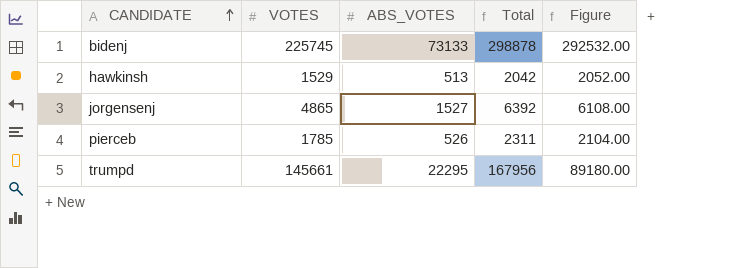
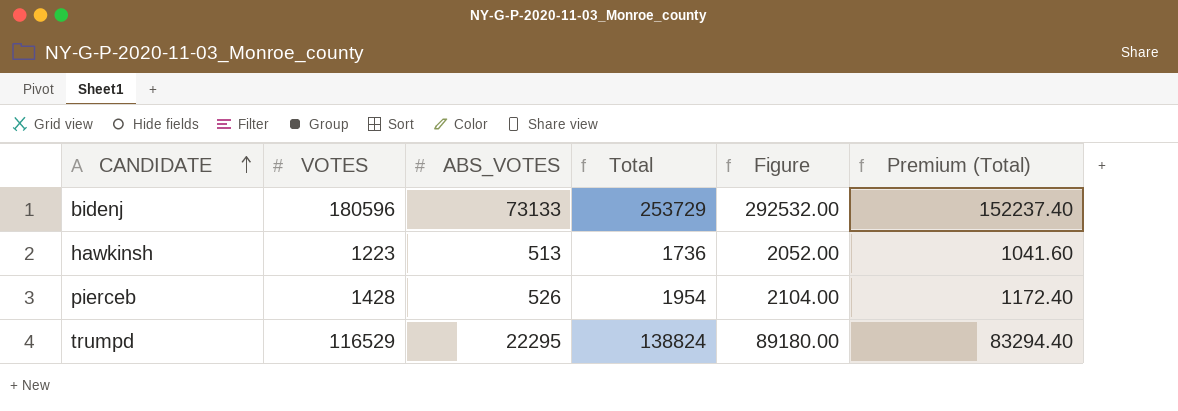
column Premium (Total) | formula: none -> [Total] * 0.6
row jorgensenj: 4865 | 1527 | 6392 | 6108.00 -> none
bidenj | VOTES: 225745 -> 180596
bidenj | Total: 298878 -> 253729
hawkinsh | VOTES: 1529 -> 1223
hawkinsh | Total: 2042 -> 1736
pierceb | VOTES: 1785 -> 1428
pierceb | Total: 2311 -> 1954
trumpd | VOTES: 145661 -> 116529
trumpd | Total: 167956 -> 138824

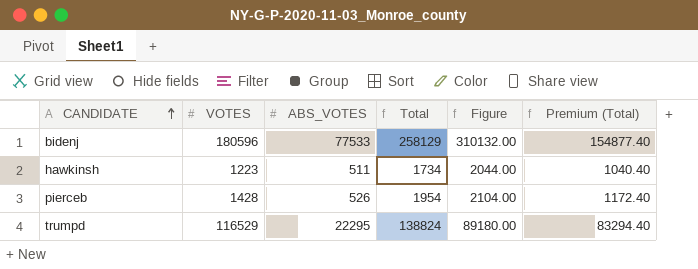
bidenj | ABS_VOTES: 73133 -> 77533
bidenj | Total: 253729 -> 258129
bidenj | Figure: 292532.00 -> 310132.00
bidenj | Premium (Total): 152237.40 -> 154877.40
hawkinsh | ABS_VOTES: 513 -> 511
hawkinsh | Total: 1736 -> 1734
hawkinsh | Figure: 2052.00 -> 2044.00
hawkinsh | Premium (Total): 1041.60 -> 1040.40

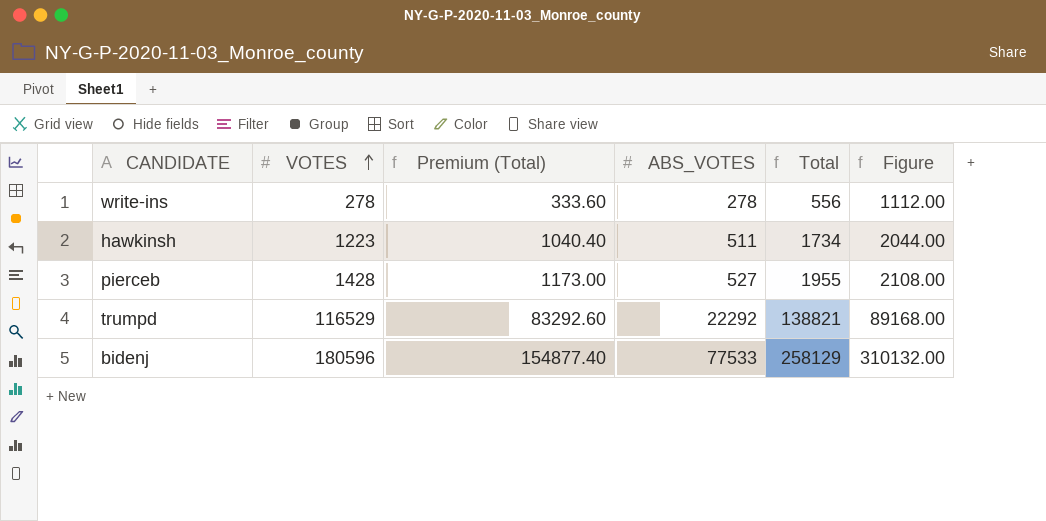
row order: CANDIDATE ascending -> VOTES ascending
column Premium (Total) | position: 6 -> 3
row write-ins: none -> 278 | 333.60 | 278 | 556 | 1112.00
pierceb | Premium (Total): 1172.40 -> 1173.00
pierceb | ABS_VOTES: 526 -> 527
pierceb | Total: 1954 -> 1955
pierceb | Figure: 2104.00 -> 2108.00
trumpd | Premium (Total): 83294.40 -> 83292.60
trumpd | ABS_VOTES: 22295 -> 22292
trumpd | Total: 138824 -> 138821
trumpd | Figure: 89180.00 -> 89168.00

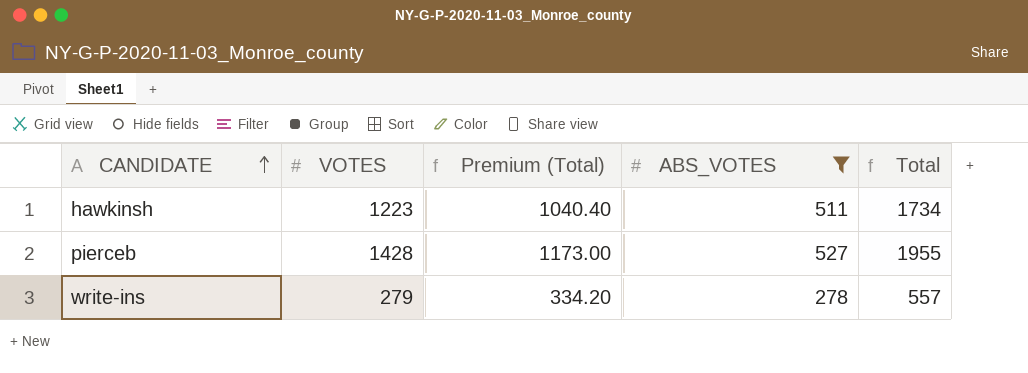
filter: none -> ABS_VOTES <= 527
row order: VOTES ascending -> CANDIDATE ascending
column Figure | formula: [ABS_VOTES] * 4 -> none
write-ins | VOTES: 278 -> 279
write-ins | Premium (Total): 333.60 -> 334.20
write-ins | Total: 556 -> 557

